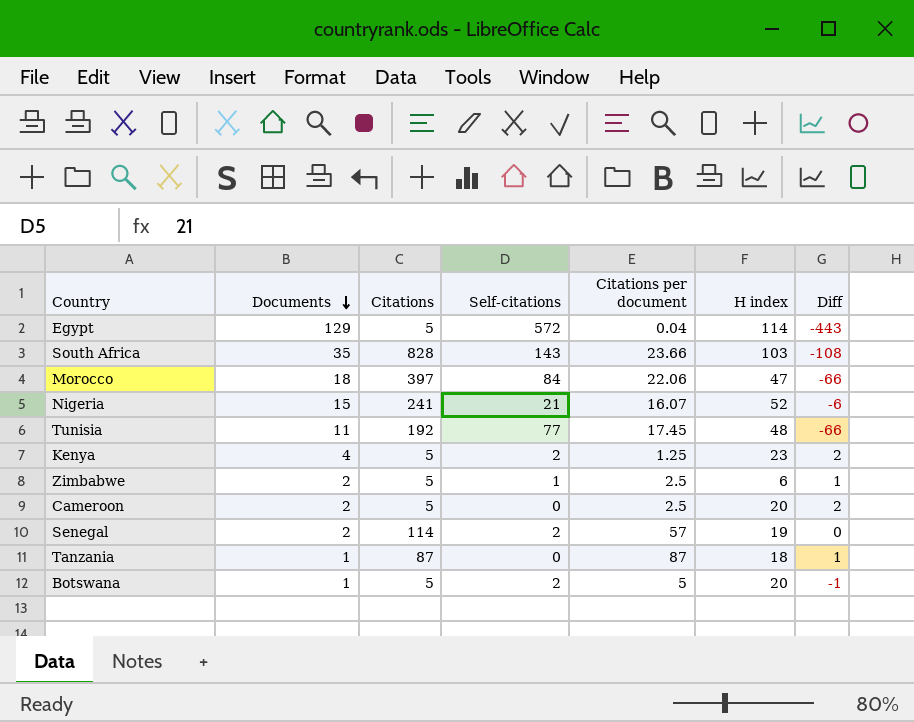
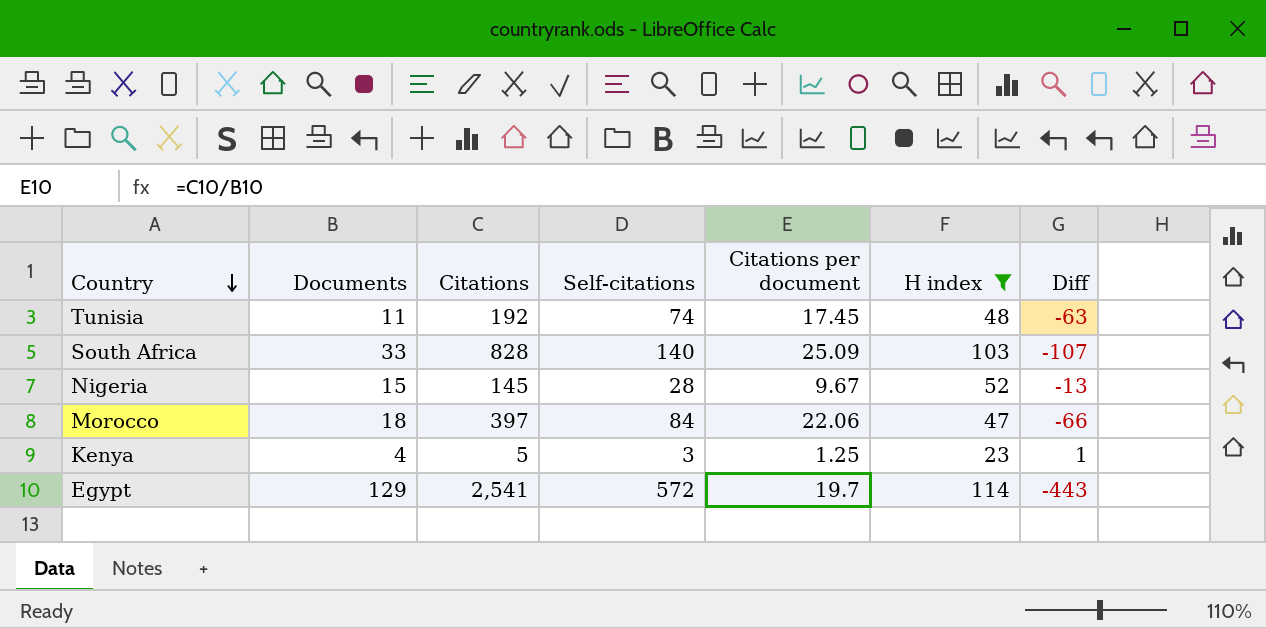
filter: none -> H index >= 23
row order: Documents descending -> Country descending
Tunisia | Self-citations: 77 -> 74
Tunisia | Diff: -66 -> -63
South Africa | Documents: 35 -> 33
South Africa | Self-citations: 143 -> 140
South Africa | Citations per document: 23.66 -> 25.09
South Africa | Diff: -108 -> -107
Nigeria | Citations: 241 -> 145
Nigeria | Self-citations: 21 -> 28
Nigeria | Citations per document: 16.07 -> 9.67
Nigeria | Diff: -6 -> -13
Kenya | Self-citations: 2 -> 3
Kenya | Diff: 2 -> 1
Egypt | Citations: 5 -> 2,541
Egypt | Citations per document: 0.04 -> 19.7

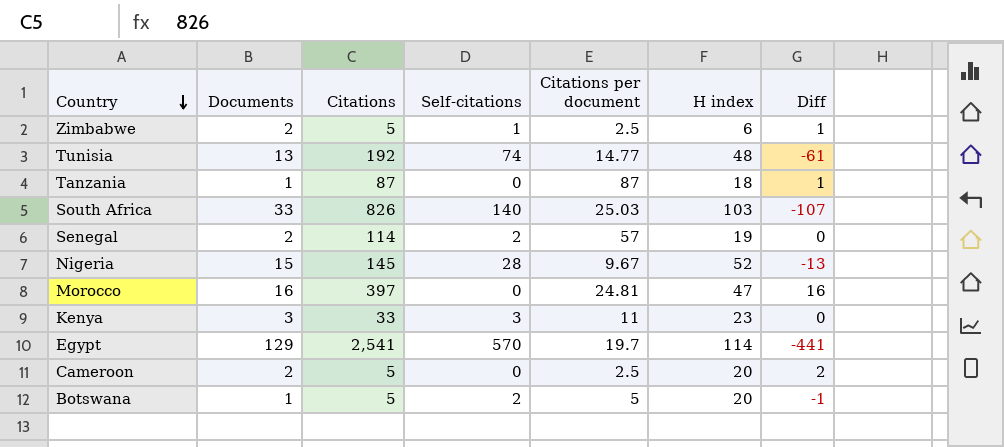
filter: H index >= 23 -> none
Tunisia | Documents: 11 -> 13
Tunisia | Citations per document: 17.45 -> 14.77
Tunisia | Diff: -63 -> -61
South Africa | Citations: 828 -> 826
South Africa | Citations per document: 25.09 -> 25.03
Morocco | Documents: 18 -> 16
Morocco | Self-citations: 84 -> 0
Morocco | Citations per document: 22.06 -> 24.81
Morocco | Diff: -66 -> 16
Kenya | Documents: 4 -> 3
Kenya | Citations: 5 -> 33
Kenya | Citations per document: 1.25 -> 11
Kenya | Diff: 1 -> 0
Egypt | Self-citations: 572 -> 570
Egypt | Diff: -443 -> -441

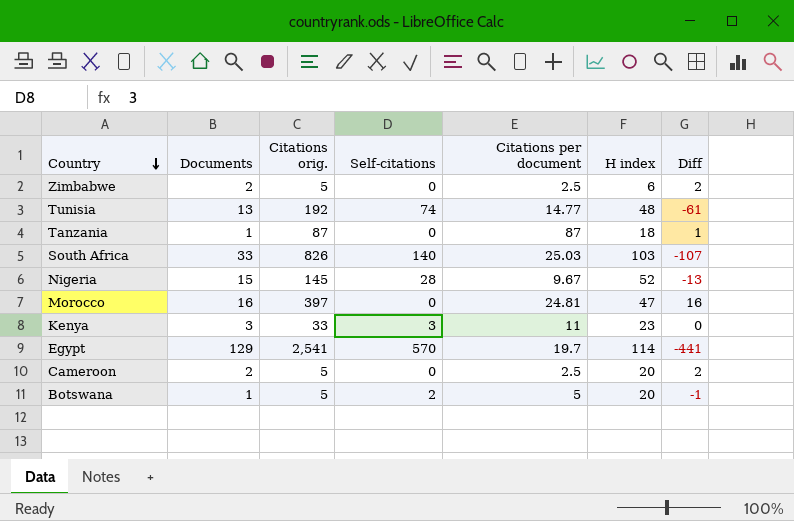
column name: Citations -> Citations orig.
row Senegal: 2 | 114 | 2 | 57 | 19 | 0 -> none
Zimbabwe | Self-citations: 1 -> 0
Zimbabwe | Diff: 1 -> 2

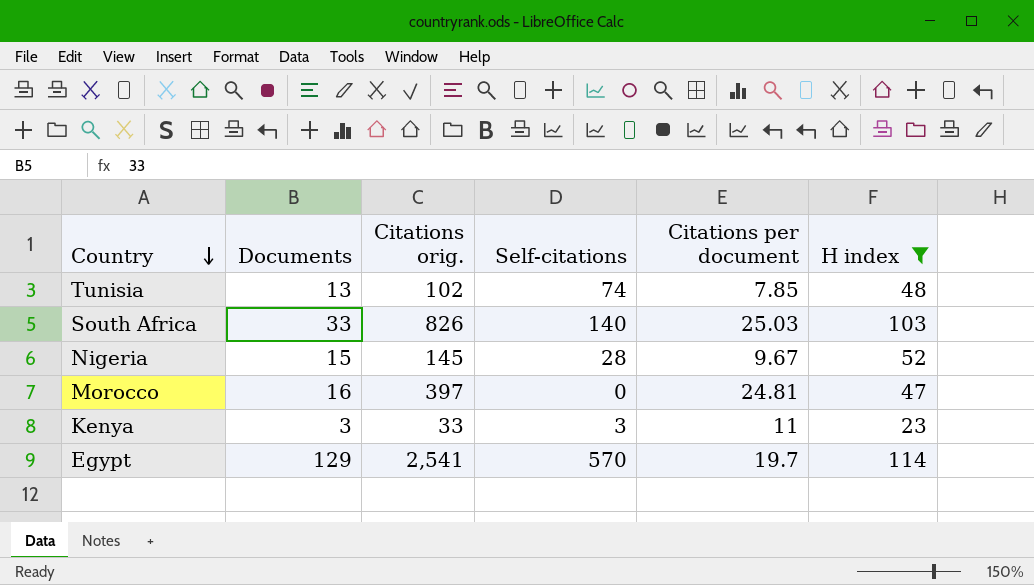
filter: none -> H index >= 23
column Diff | formula: [Documents] - [Self-citations] -> none
Tunisia | Citations orig.: 192 -> 102
Tunisia | Citations per document: 14.77 -> 7.85

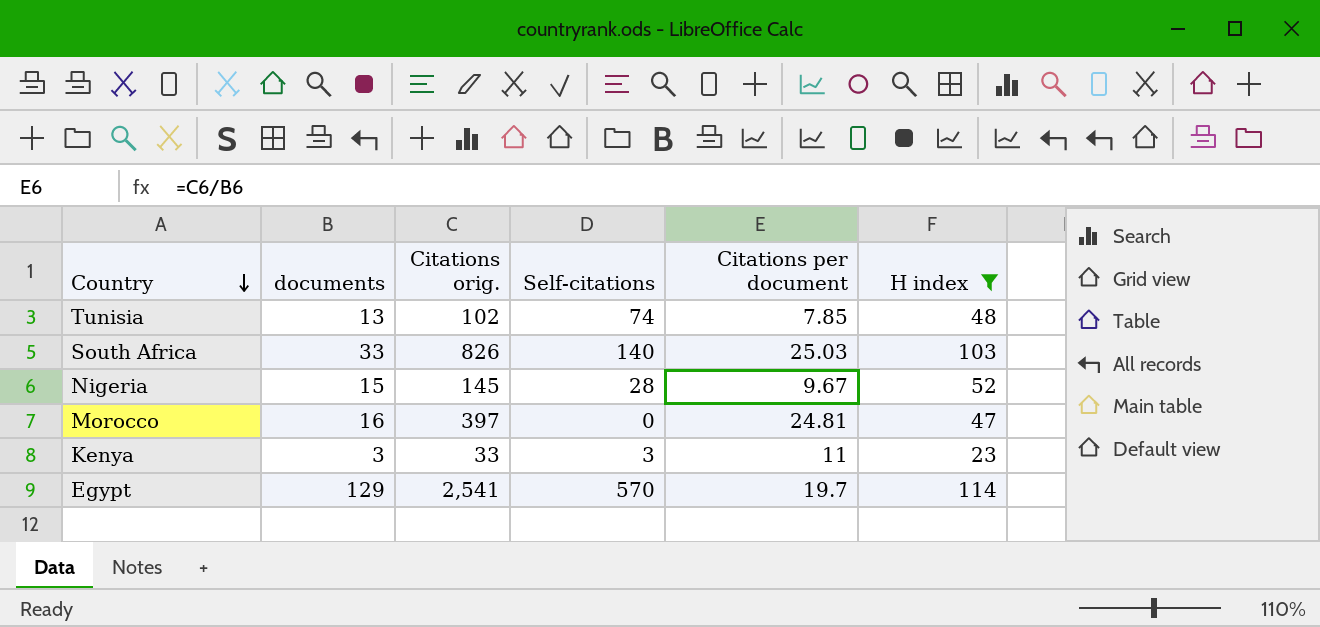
column name: Documents -> documents

